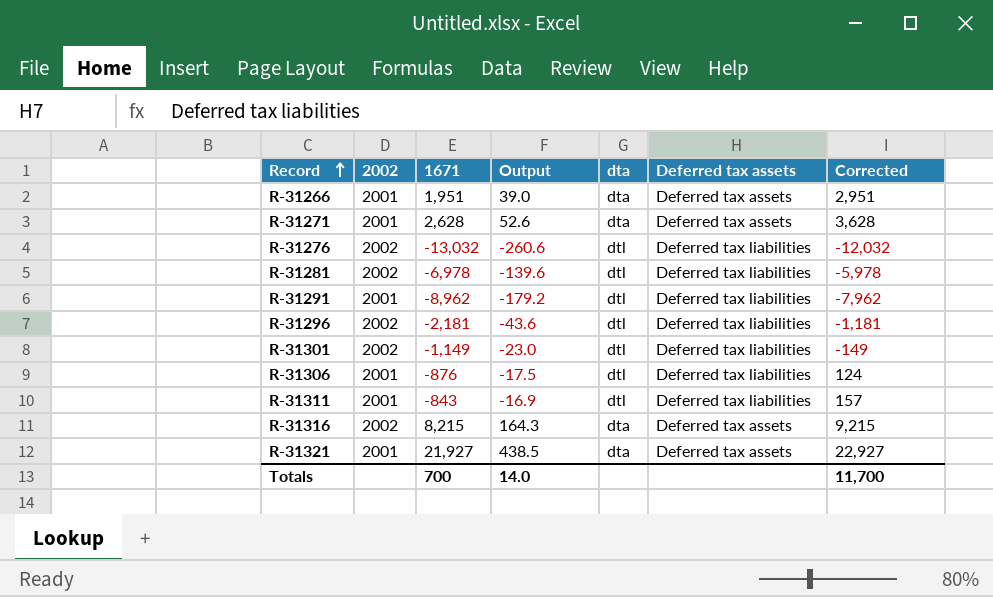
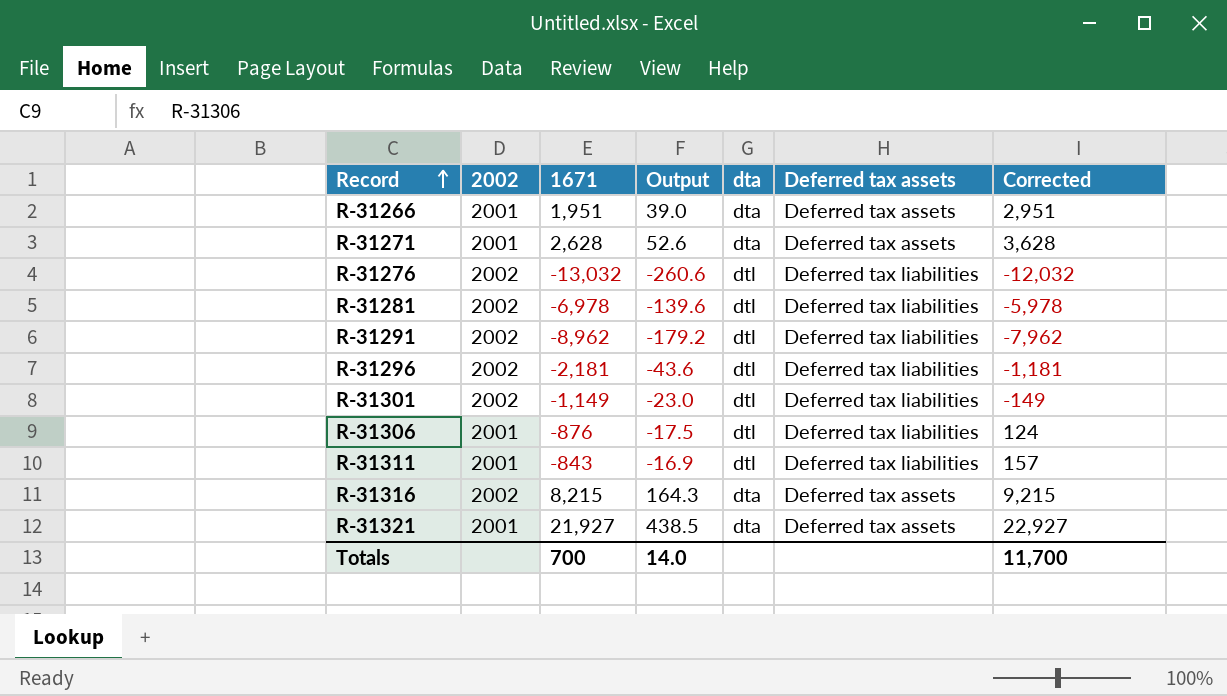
R-31291 | 2002: 2001 -> 2002

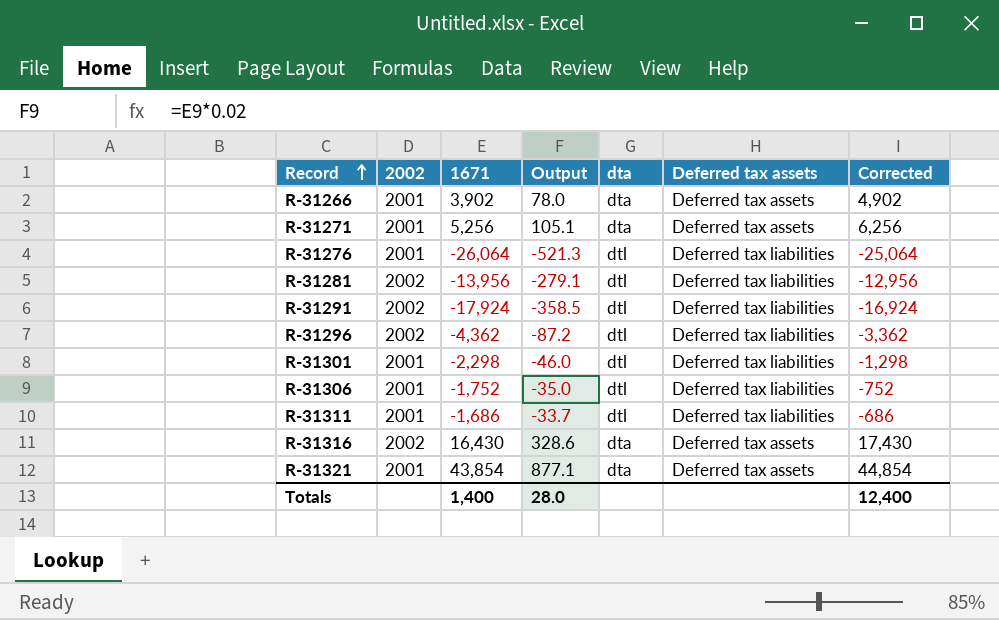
R-31266 | 1671: 1,951 -> 3,902
R-31266 | Output: 39.0 -> 78.0
R-31266 | Corrected: 2,951 -> 4,902
R-31271 | 1671: 2,628 -> 5,256
R-31271 | Output: 52.6 -> 105.1
R-31271 | Corrected: 3,628 -> 6,256
R-31276 | 2002: 2002 -> 2001
R-31276 | 1671: -13,032 -> -26,064
R-31276 | Output: -260.6 -> -521.3
R-31276 | Corrected: -12,032 -> -25,064
R-31281 | 1671: -6,978 -> -13,956
R-31281 | Output: -139.6 -> -279.1
R-31281 | Corrected: -5,978 -> -12,956
R-31291 | 1671: -8,962 -> -17,924
R-31291 | Output: -179.2 -> -358.5
R-31291 | Corrected: -7,962 -> -16,924
R-31296 | 1671: -2,181 -> -4,362
R-31296 | Output: -43.6 -> -87.2
R-31296 | Corrected: -1,181 -> -3,362
R-31301 | 2002: 2002 -> 2001
R-31301 | 1671: -1,149 -> -2,298
R-31301 | Output: -23.0 -> -46.0
R-31301 | Corrected: -149 -> -1,298
R-31306 | 1671: -876 -> -1,752
R-31306 | Output: -17.5 -> -35.0
R-31306 | Corrected: 124 -> -752
R-31311 | 1671: -843 -> -1,686
R-31311 | Output: -16.9 -> -33.7
R-31311 | Corrected: 157 -> -686
R-31316 | 1671: 8,215 -> 16,430
R-31316 | Output: 164.3 -> 328.6
R-31316 | Corrected: 9,215 -> 17,430
R-31321 | 1671: 21,927 -> 43,854
R-31321 | Output: 438.5 -> 877.1
R-31321 | Corrected: 22,927 -> 44,854
Totals | 1671: 700 -> 1,400
Totals | Output: 14.0 -> 28.0
Totals | Corrected: 11,700 -> 12,400

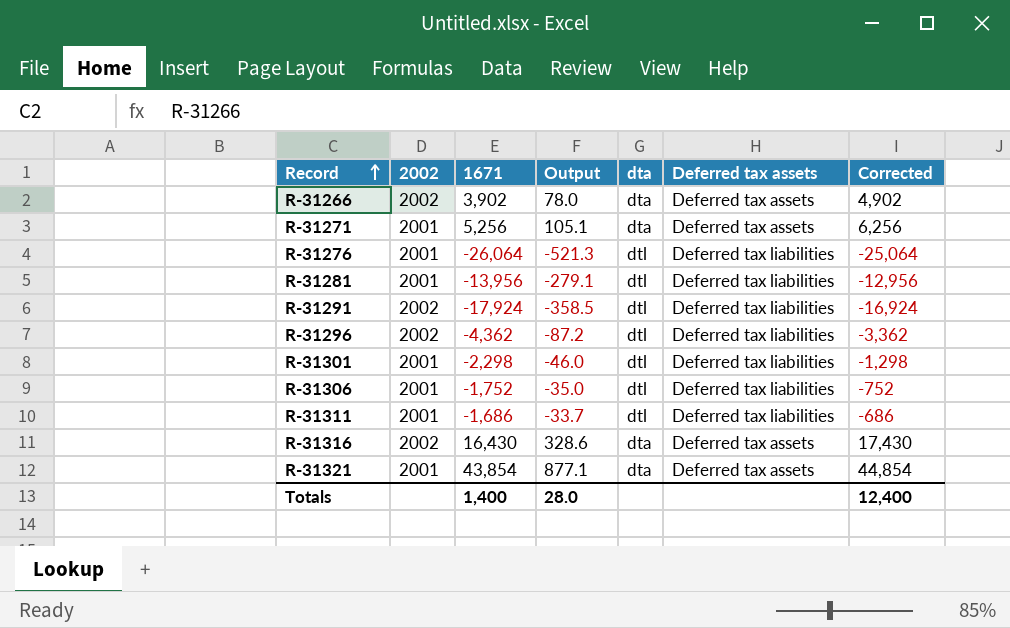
R-31266 | 2002: 2001 -> 2002
R-31281 | 2002: 2002 -> 2001

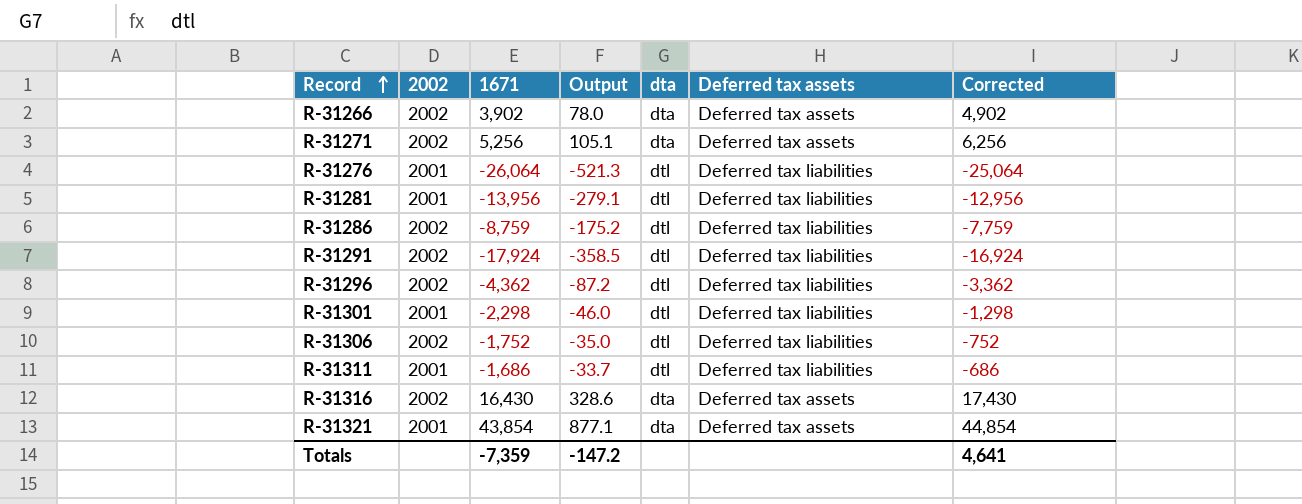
R-31271 | 2002: 2001 -> 2002
row R-31286: none -> 2002 | -8,759 | -175.2 | dtl | Deferred tax liabilities | -7,759
R-31306 | 2002: 2001 -> 2002
Totals | 1671: 1,400 -> -7,359
Totals | Output: 28.0 -> -147.2
Totals | Corrected: 12,400 -> 4,641

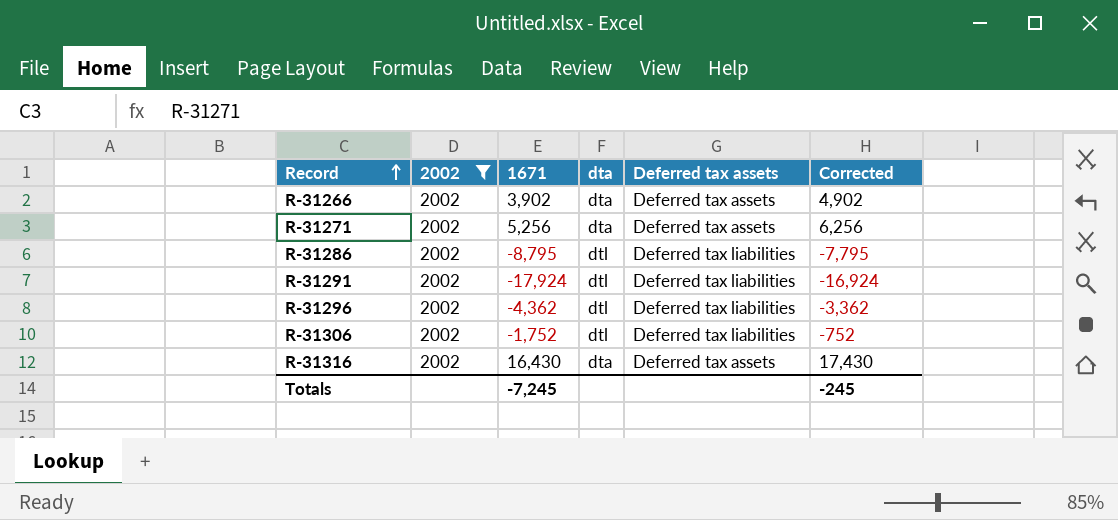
filter: none -> 2002 = 2002
column Output | formula: [1671] * 0.02 -> none
R-31286 | 1671: -8,759 -> -8,795
R-31286 | Corrected: -7,759 -> -7,795
Totals | 1671: -7,359 -> -7,245
Totals | Corrected: 4,641 -> -245

